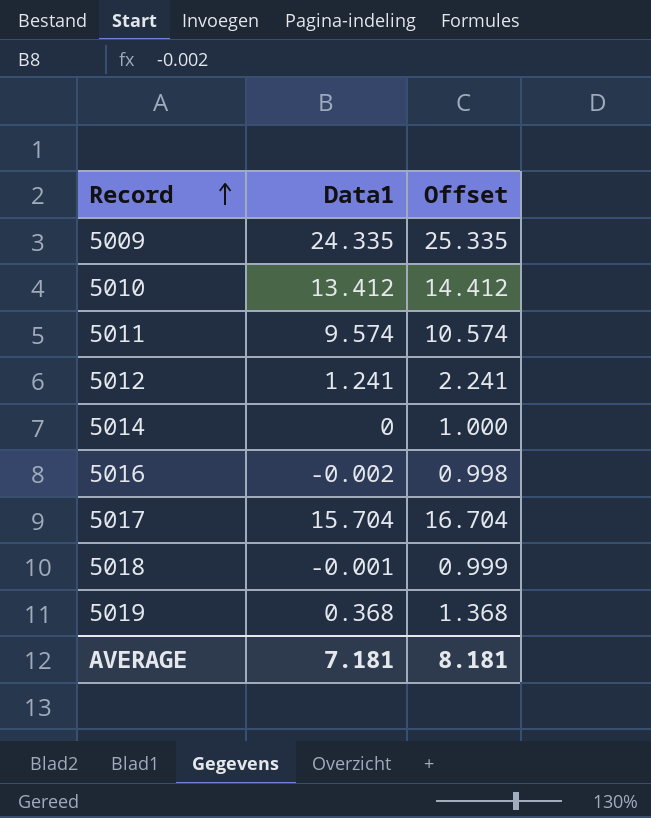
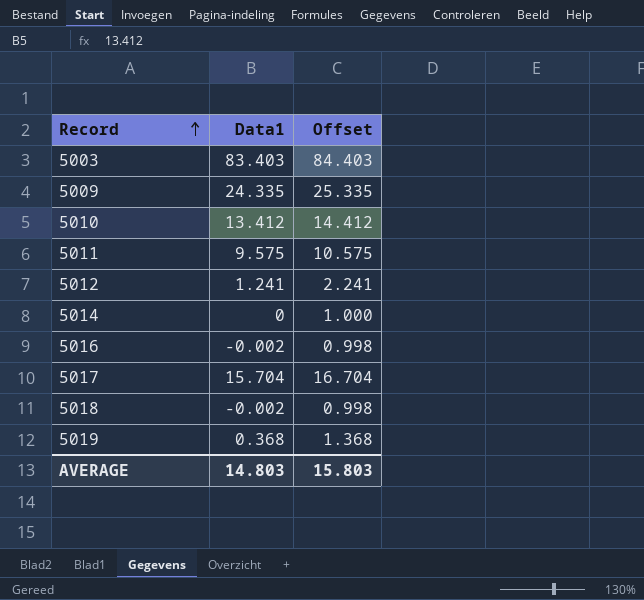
row 5003: none -> 83.403 | 84.403
5011 | Data1: 9.574 -> 9.575
5011 | Offset: 10.574 -> 10.575
5018 | Data1: -0.001 -> -0.002
5018 | Offset: 0.999 -> 0.998
AVERAGE | Data1: 7.181 -> 14.803
AVERAGE | Offset: 8.181 -> 15.803

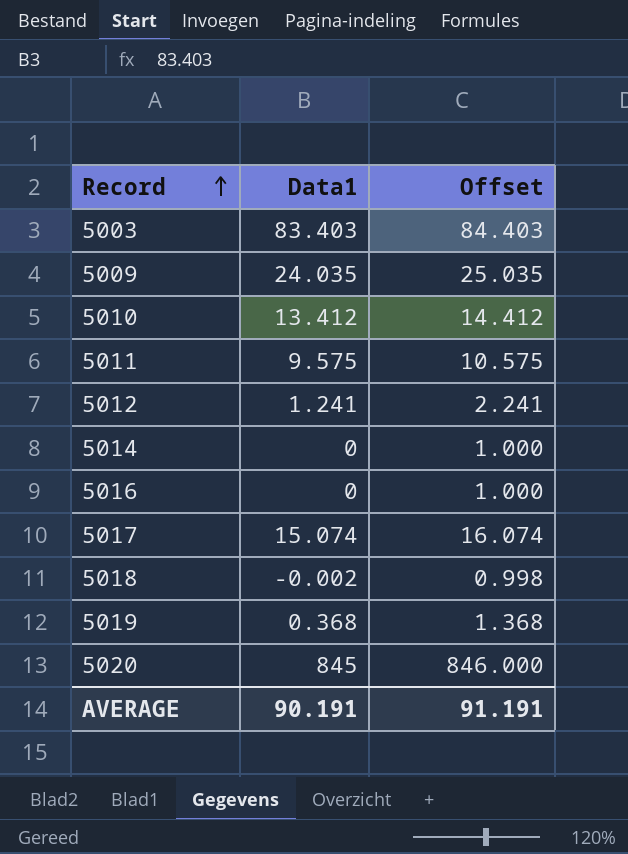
5009 | Data1: 24.335 -> 24.035
5009 | Offset: 25.335 -> 25.035
5016 | Data1: -0.002 -> 0
5016 | Offset: 0.998 -> 1.000
5017 | Data1: 15.704 -> 15.074
5017 | Offset: 16.704 -> 16.074
row 5020: none -> 845 | 846.000
AVERAGE | Data1: 14.803 -> 90.191
AVERAGE | Offset: 15.803 -> 91.191

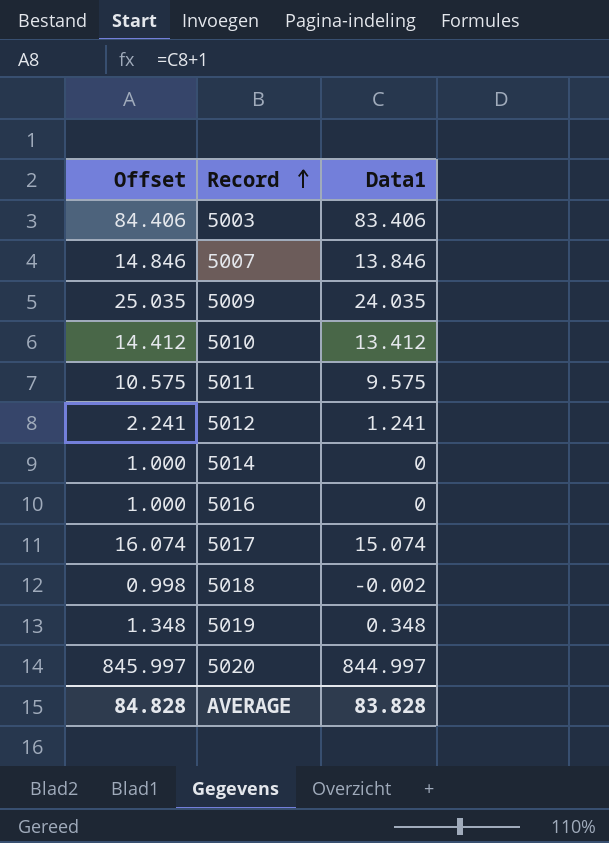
column Offset | position: 3 -> 1
5003 | Offset: 84.403 -> 84.406
5003 | Data1: 83.403 -> 83.406
row 5007: none -> 14.846 | 13.846
5019 | Offset: 1.368 -> 1.348
5019 | Data1: 0.368 -> 0.348
5020 | Offset: 846.000 -> 845.997
5020 | Data1: 845 -> 844.997
AVERAGE | Offset: 91.191 -> 84.828
AVERAGE | Data1: 90.191 -> 83.828

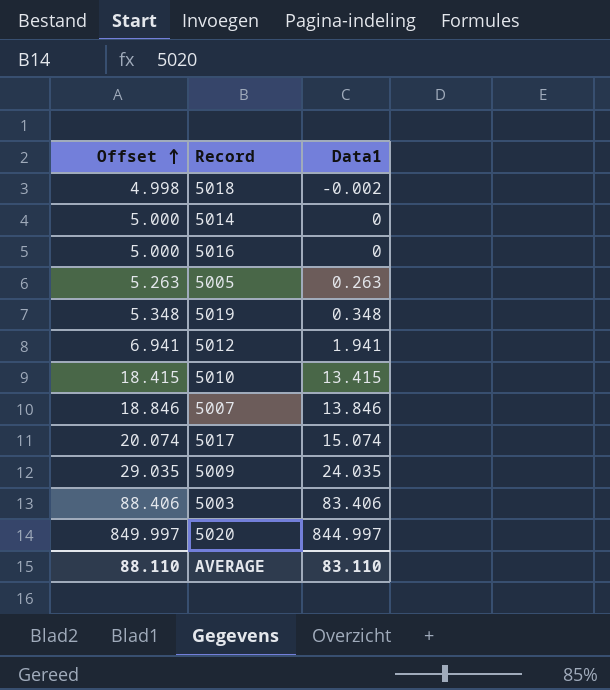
row order: Record ascending -> Offset ascending
column Offset | formula: [Data1] + 1 -> [Data1] + 5
row 5011: 10.575 | 9.575 -> none
row 5005: none -> 5.263 | 0.263
5012 | Data1: 1.241 -> 1.941
5010 | Data1: 13.412 -> 13.415
AVERAGE | Offset: 84.828 -> 88.110
AVERAGE | Data1: 83.828 -> 83.110

